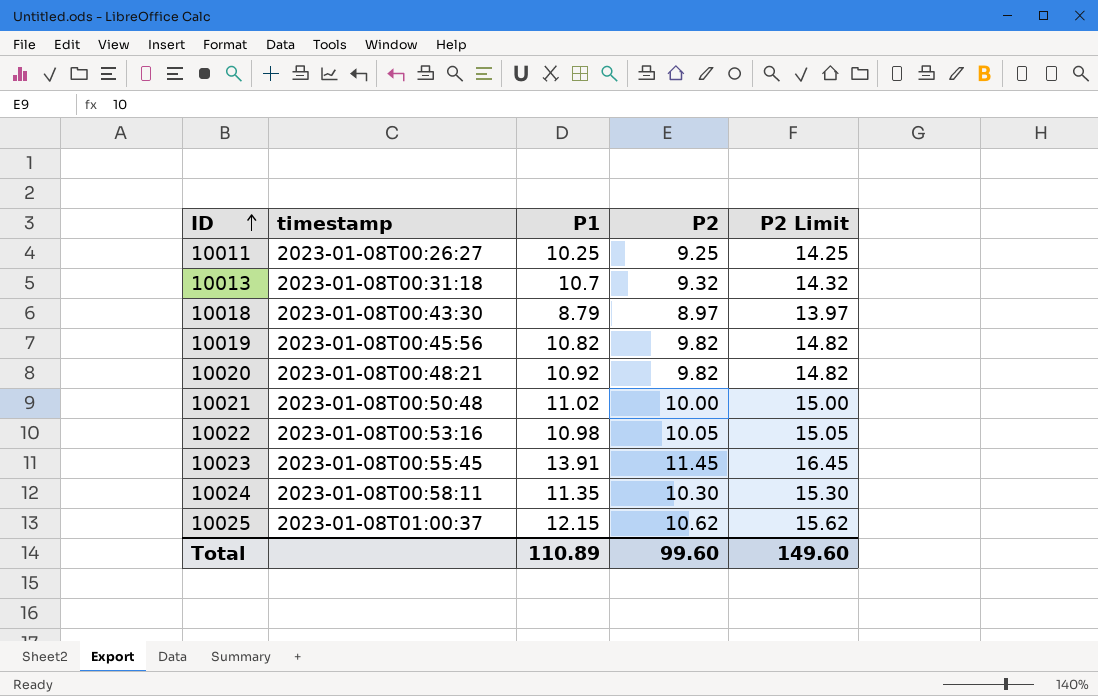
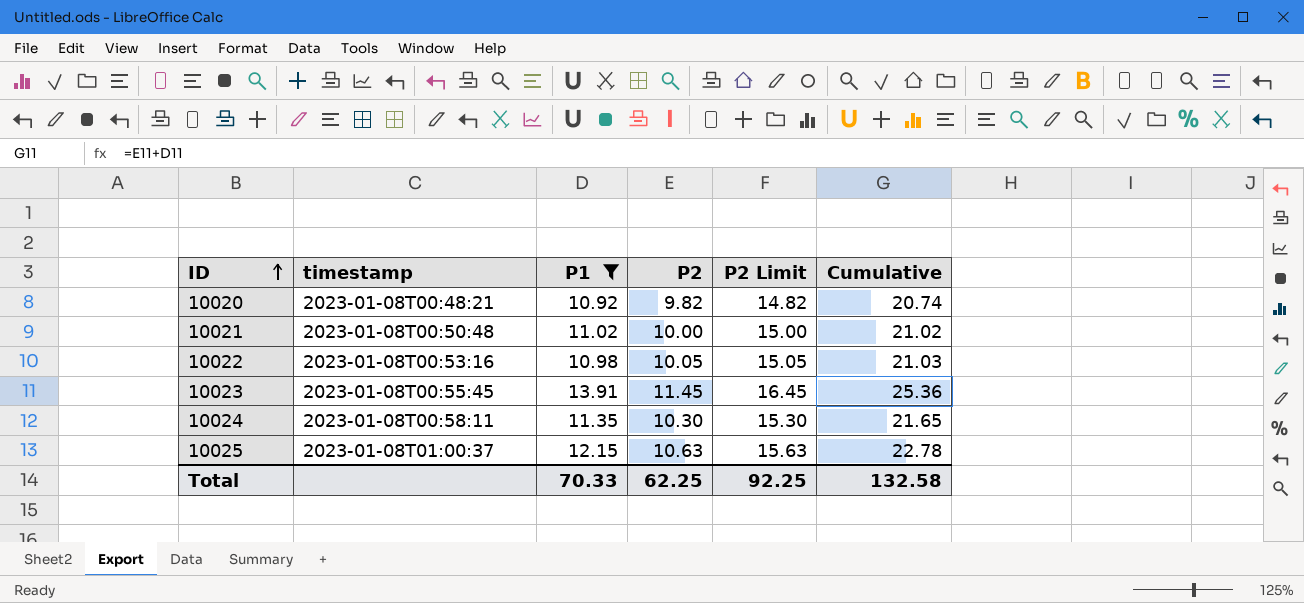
filter: none -> P1 >= 10.92
column Cumulative | formula: none -> [P1] + [P2]
10025 | P2: 10.62 -> 10.63
10025 | P2 Limit: 15.62 -> 15.63
Total | P1: 110.89 -> 70.33
Total | P2: 99.60 -> 62.25
Total | P2 Limit: 149.60 -> 92.25

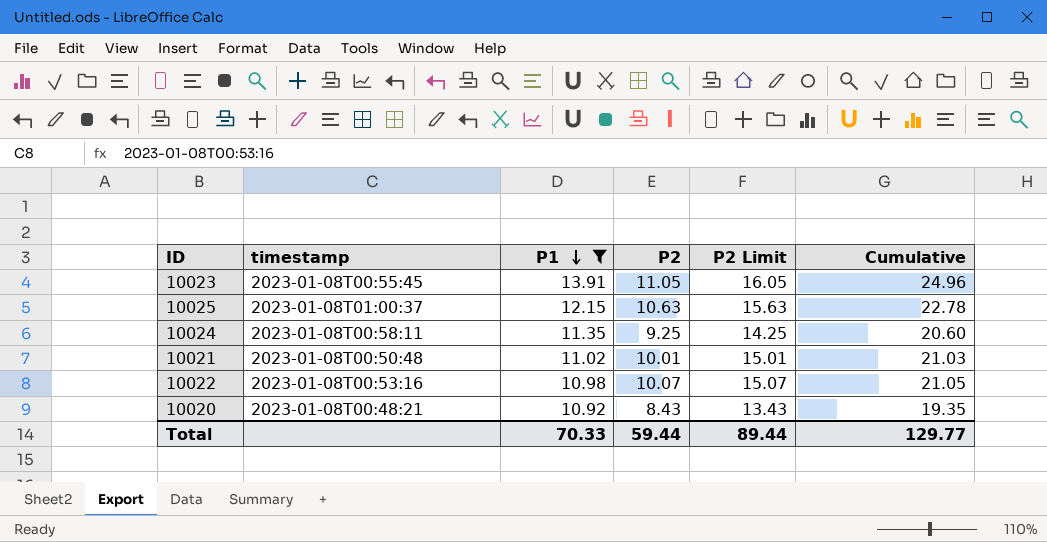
row order: ID ascending -> P1 descending
10023 | P2: 11.45 -> 11.05
10023 | P2 Limit: 16.45 -> 16.05
10023 | Cumulative: 25.36 -> 24.96
10024 | P2: 10.30 -> 9.25
10024 | P2 Limit: 15.30 -> 14.25
10024 | Cumulative: 21.65 -> 20.60
10021 | P2: 10.00 -> 10.01
10021 | P2 Limit: 15.00 -> 15.01
10021 | Cumulative: 21.02 -> 21.03
10022 | P2: 10.05 -> 10.07
10022 | P2 Limit: 15.05 -> 15.07
10022 | Cumulative: 21.03 -> 21.05
10020 | P2: 9.82 -> 8.43
10020 | P2 Limit: 14.82 -> 13.43
10020 | Cumulative: 20.74 -> 19.35
Total | P2: 62.25 -> 59.44
Total | P2 Limit: 92.25 -> 89.44
Total | Cumulative: 132.58 -> 129.77

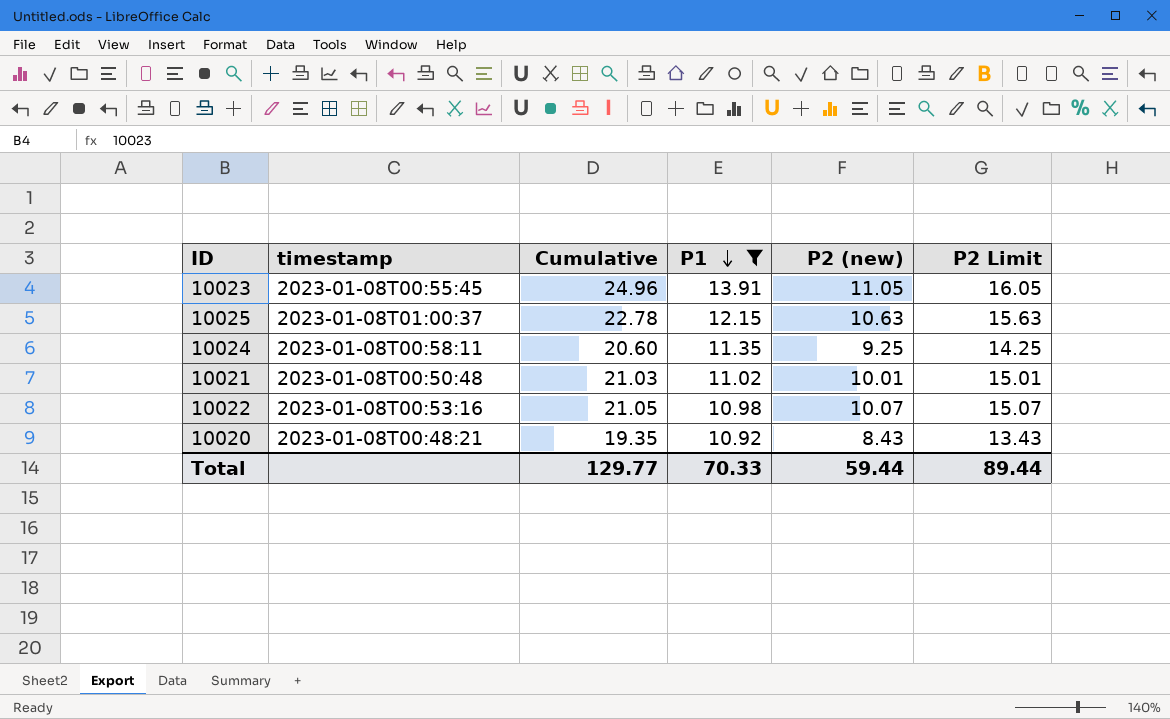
column Cumulative | position: 6 -> 3
column name: P2 -> P2 (new)

